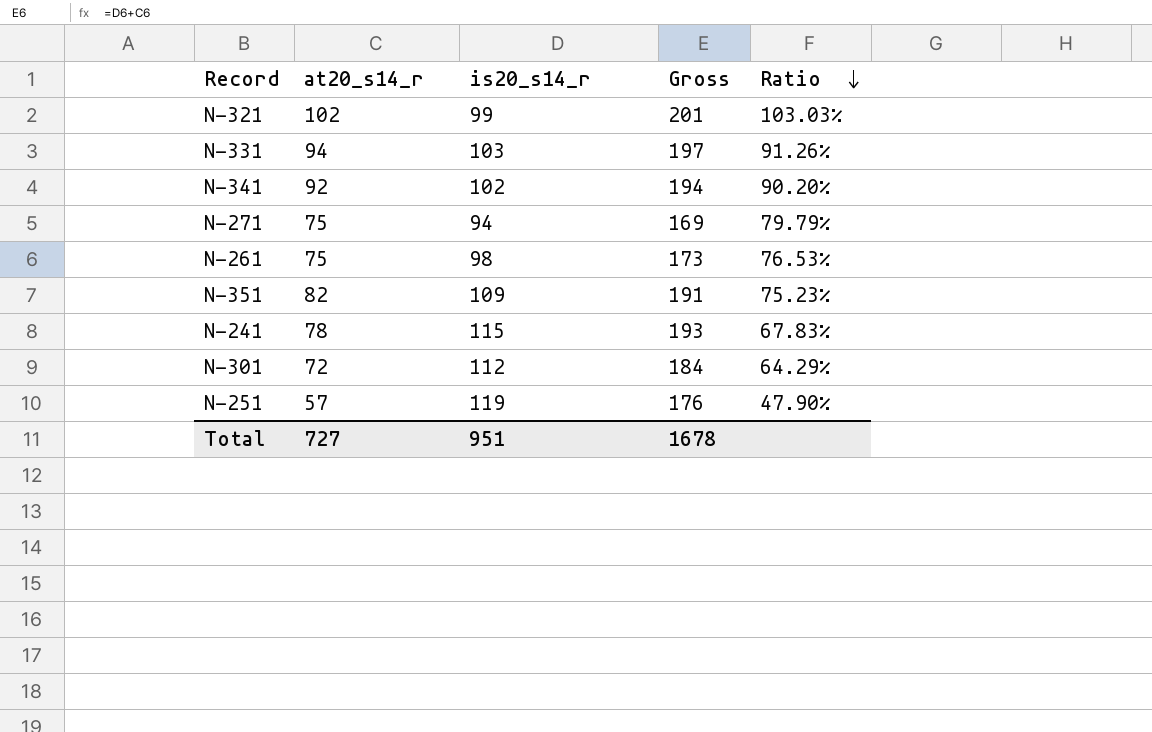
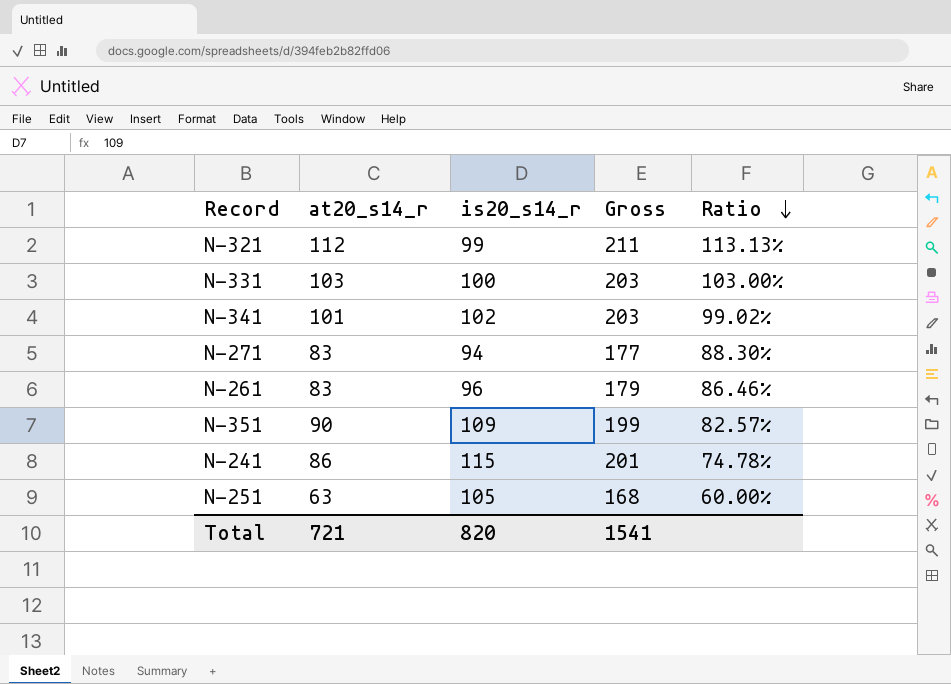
row N-301: 72 | 112 | 184 | 64.29% -> none
N-321 | at20_s14_r: 102 -> 112
N-321 | Gross: 201 -> 211
N-321 | Ratio: 103.03% -> 113.13%
N-331 | at20_s14_r: 94 -> 103
N-331 | is20_s14_r: 103 -> 100
N-331 | Gross: 197 -> 203
N-331 | Ratio: 91.26% -> 103.00%
N-341 | at20_s14_r: 92 -> 101
N-341 | Gross: 194 -> 203
N-341 | Ratio: 90.20% -> 99.02%
N-271 | at20_s14_r: 75 -> 83
N-271 | Gross: 169 -> 177
N-271 | Ratio: 79.79% -> 88.30%
N-261 | at20_s14_r: 75 -> 83
N-261 | is20_s14_r: 98 -> 96
N-261 | Gross: 173 -> 179
N-261 | Ratio: 76.53% -> 86.46%
N-351 | at20_s14_r: 82 -> 90
N-351 | Gross: 191 -> 199
N-351 | Ratio: 75.23% -> 82.57%
N-241 | at20_s14_r: 78 -> 86
N-241 | Gross: 193 -> 201
N-241 | Ratio: 67.83% -> 74.78%
N-251 | at20_s14_r: 57 -> 63
N-251 | is20_s14_r: 119 -> 105
N-251 | Gross: 176 -> 168
N-251 | Ratio: 47.90% -> 60.00%
Total | at20_s14_r: 727 -> 721
Total | is20_s14_r: 951 -> 820
Total | Gross: 1678 -> 1541

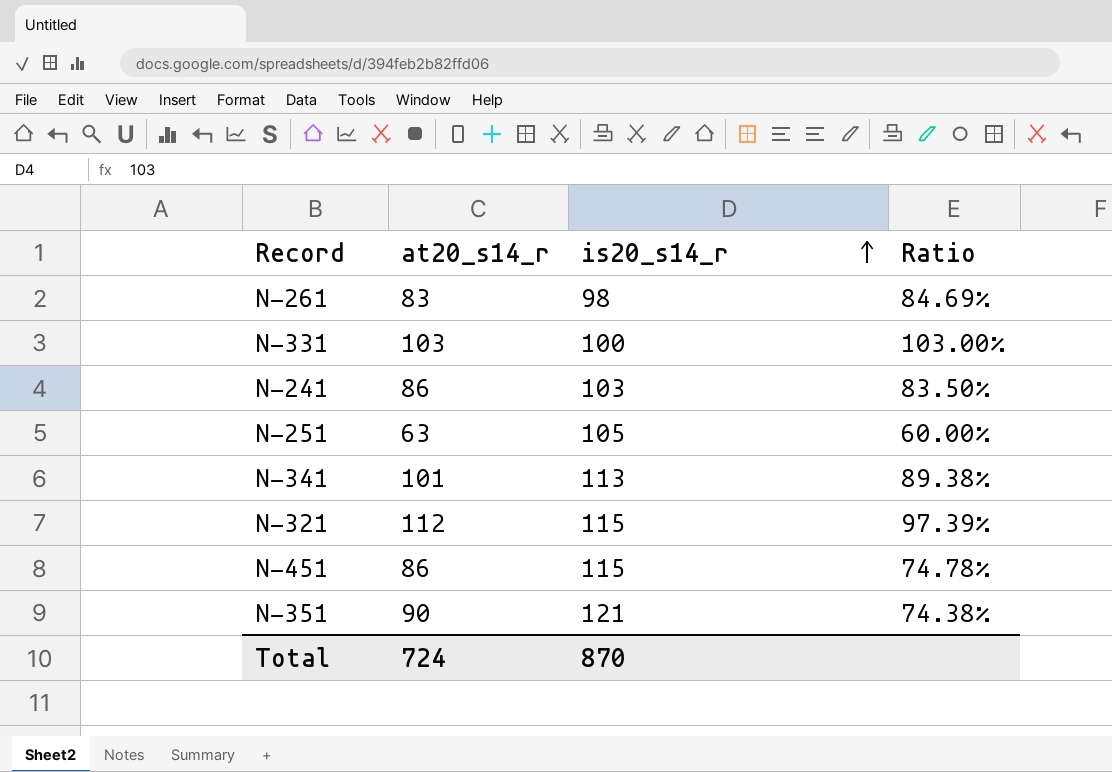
row order: Ratio descending -> is20_s14_r ascending
column Gross | formula: [at20_s14_r] + [is20_s14_r] -> none
row N-271: 83 | 94 | 177 | 88.30% -> none
N-261 | is20_s14_r: 96 -> 98
N-261 | Ratio: 86.46% -> 84.69%
N-241 | is20_s14_r: 115 -> 103
N-241 | Ratio: 74.78% -> 83.50%
N-341 | is20_s14_r: 102 -> 113
N-341 | Ratio: 99.02% -> 89.38%
N-321 | is20_s14_r: 99 -> 115
N-321 | Ratio: 113.13% -> 97.39%
row N-451: none -> 86 | 115 | 74.78%
N-351 | is20_s14_r: 109 -> 121
N-351 | Ratio: 82.57% -> 74.38%
Total | at20_s14_r: 721 -> 724
Total | is20_s14_r: 820 -> 870

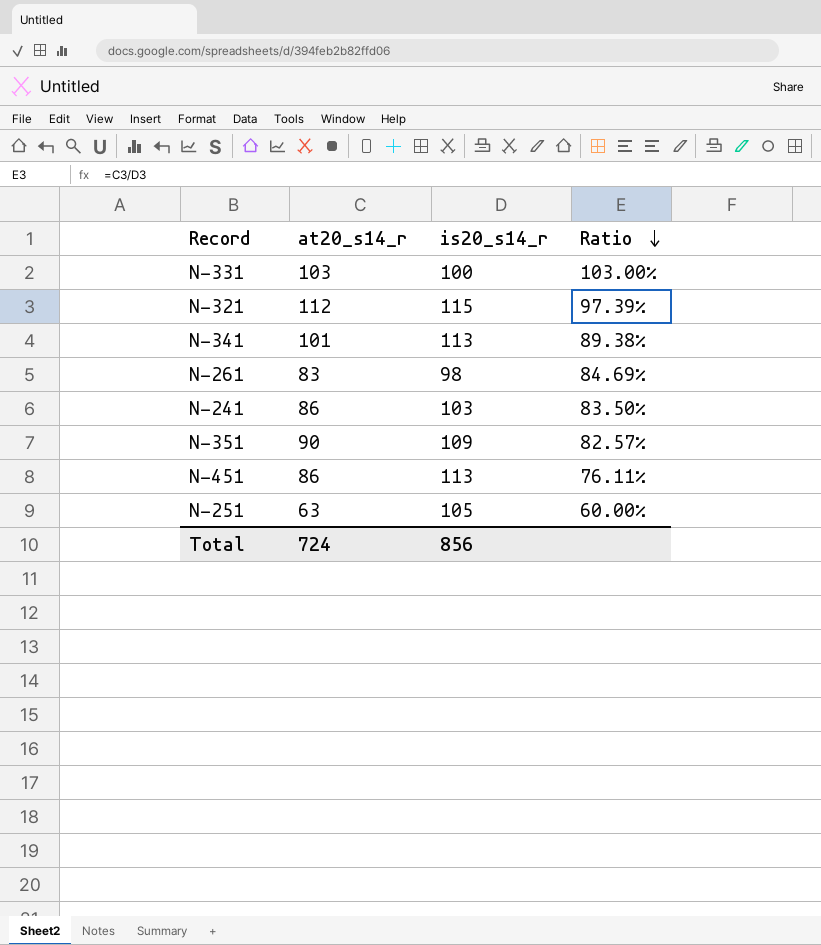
row order: is20_s14_r ascending -> Ratio descending
N-351 | is20_s14_r: 121 -> 109
N-351 | Ratio: 74.38% -> 82.57%
N-451 | is20_s14_r: 115 -> 113
N-451 | Ratio: 74.78% -> 76.11%
Total | is20_s14_r: 870 -> 856

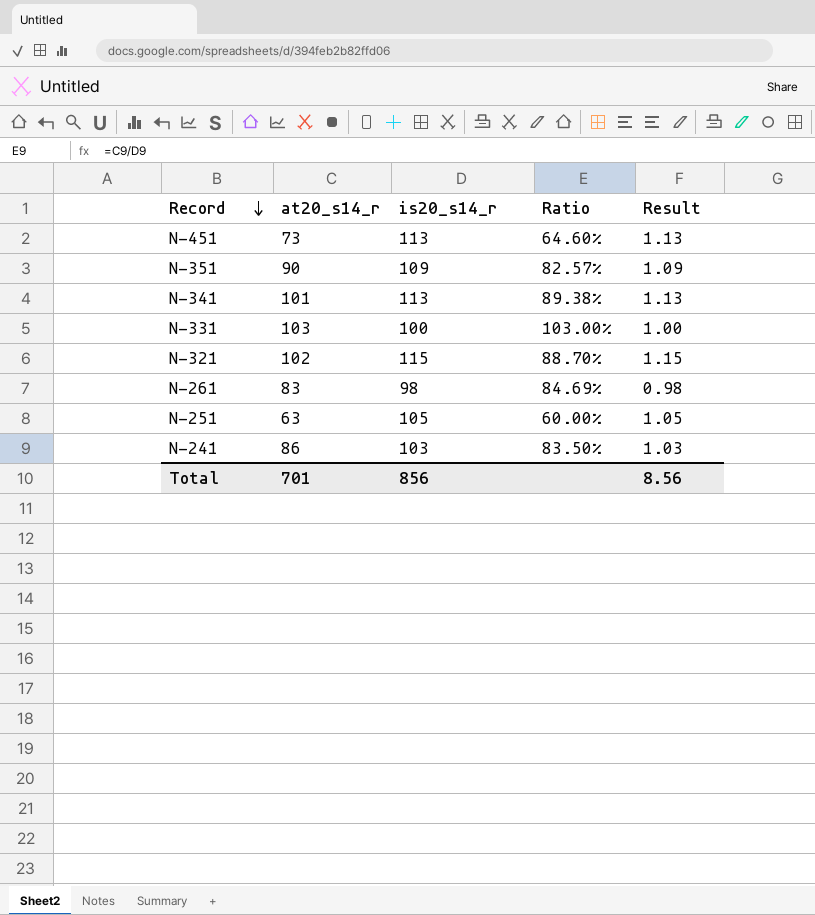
row order: Ratio descending -> Record descending
column Result | formula: none -> [is20_s14_r] * 0.01
N-451 | at20_s14_r: 86 -> 73
N-451 | Ratio: 76.11% -> 64.60%
N-321 | at20_s14_r: 112 -> 102
N-321 | Ratio: 97.39% -> 88.70%
Total | at20_s14_r: 724 -> 701

